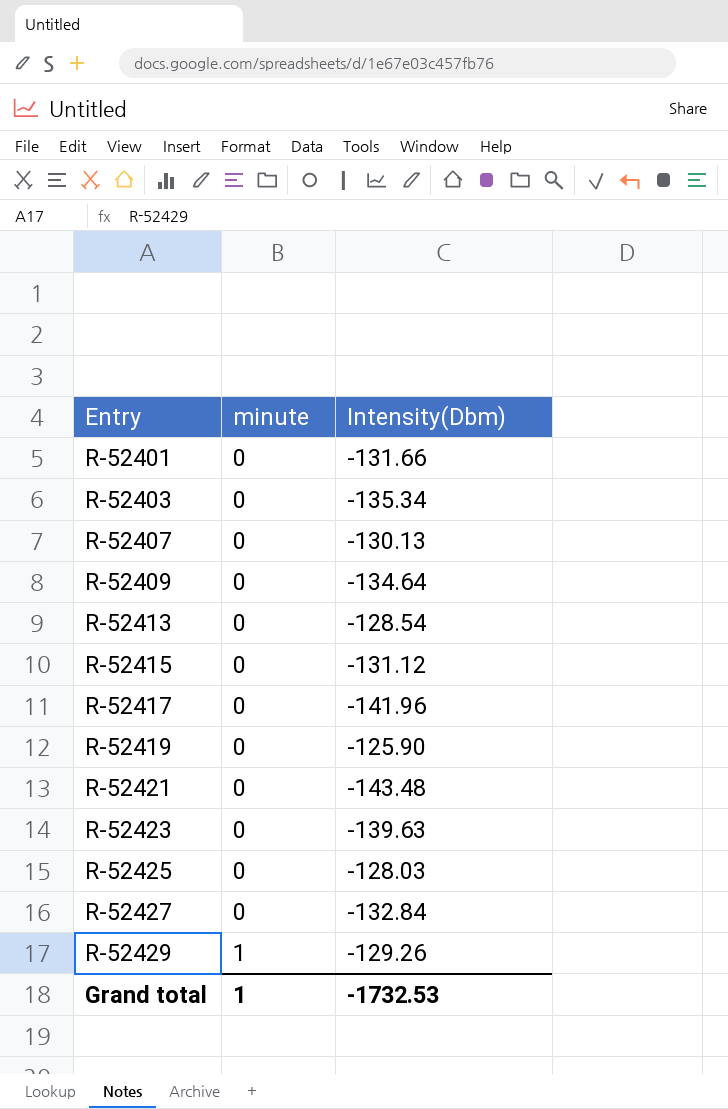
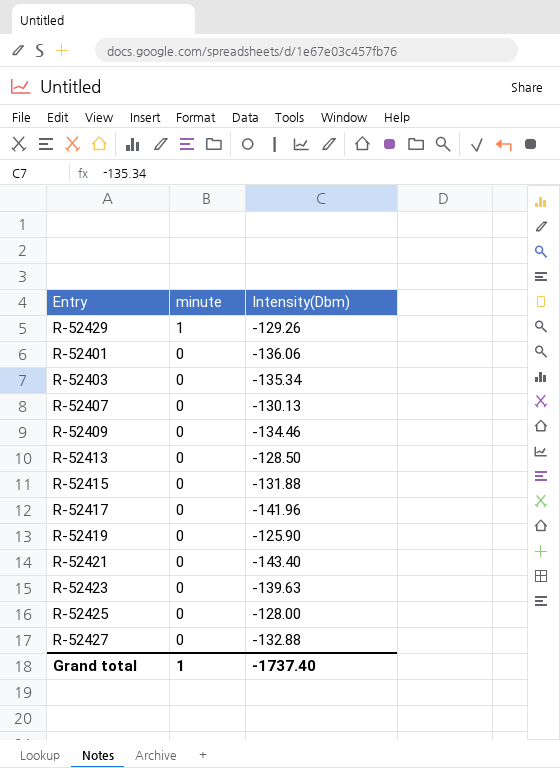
row order: Entry ascending -> minute descending
R-52401 | Intensity(Dbm): -131.66 -> -136.06
R-52409 | Intensity(Dbm): -134.64 -> -134.46
R-52413 | Intensity(Dbm): -128.54 -> -128.50
R-52415 | Intensity(Dbm): -131.12 -> -131.88
R-52421 | Intensity(Dbm): -143.48 -> -143.40
R-52425 | Intensity(Dbm): -128.03 -> -128.00
R-52427 | Intensity(Dbm): -132.84 -> -132.88
Grand total | Intensity(Dbm): -1732.53 -> -1737.40

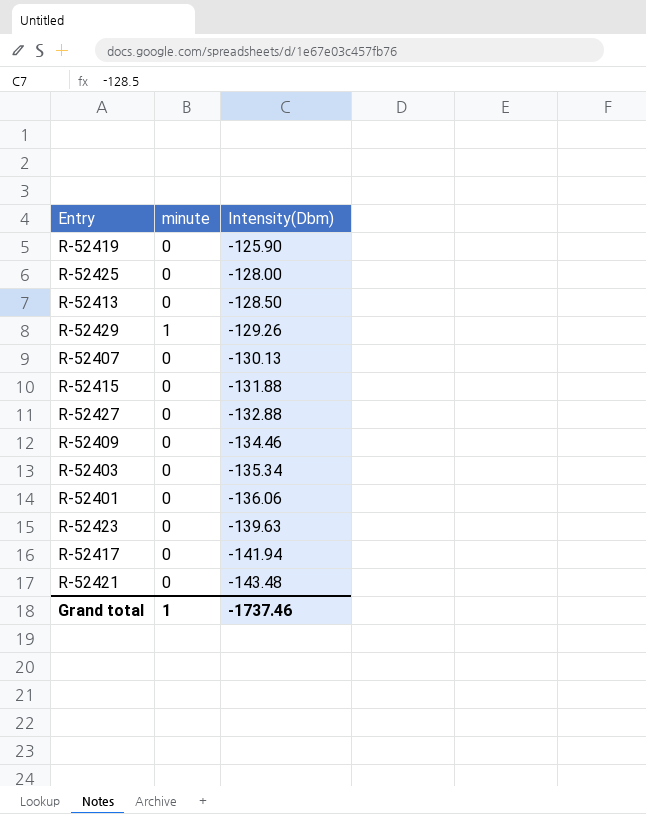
row order: minute descending -> Intensity(Dbm) descending
R-52417 | Intensity(Dbm): -141.96 -> -141.94
R-52421 | Intensity(Dbm): -143.40 -> -143.48
Grand total | Intensity(Dbm): -1737.40 -> -1737.46

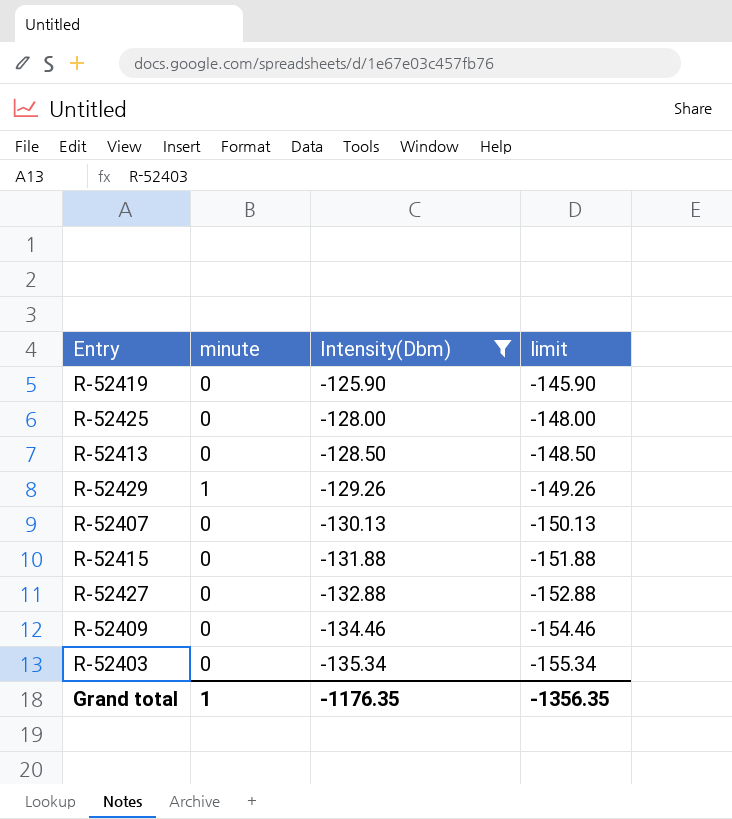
filter: none -> Intensity(Dbm) >= -135.34
column limit | formula: none -> [Intensity(Dbm)] - 20
Grand total | Intensity(Dbm): -1737.46 -> -1176.35

